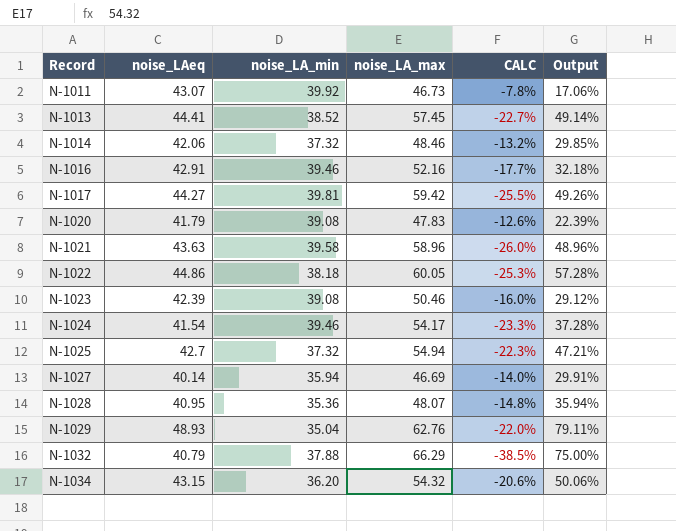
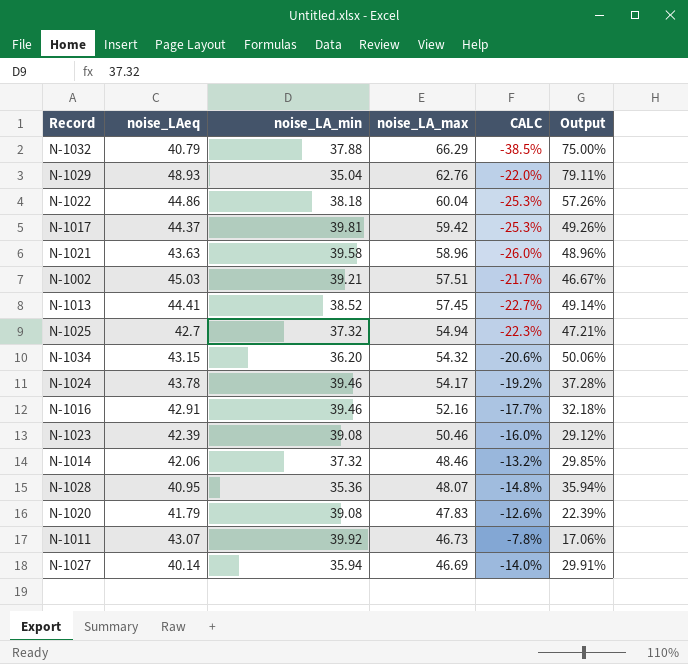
row order: Record ascending -> noise_LA_max descending
N-1022 | noise_LA_max: 60.05 -> 60.04
N-1022 | Output: 57.28% -> 57.26%
N-1017 | noise_LAeq: 44.27 -> 44.37
N-1017 | CALC: -25.5% -> -25.3%
row N-1002: none -> 45.03 | 39.21 | 57.51 | -21.7% | 46.67%
N-1024 | noise_LAeq: 41.54 -> 43.78
N-1024 | CALC: -23.3% -> -19.2%

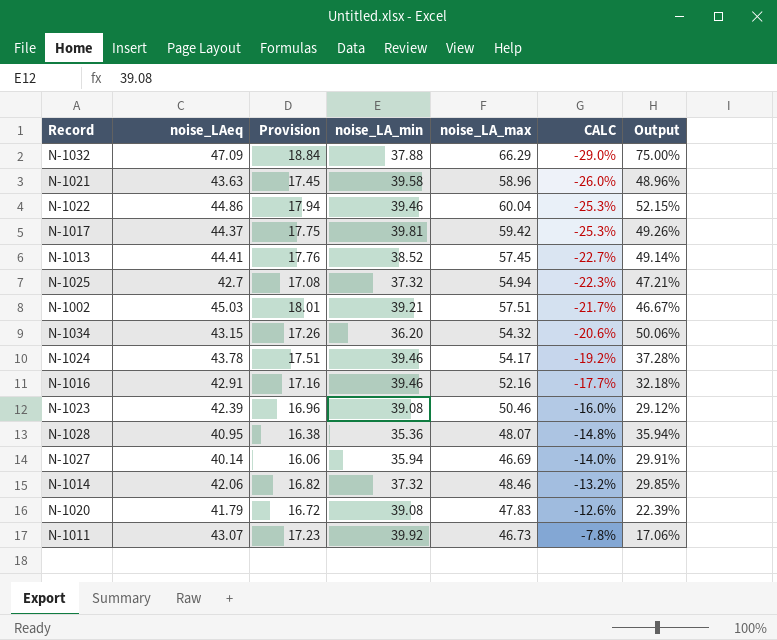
row order: noise_LA_max descending -> CALC ascending
column Provision | formula: none -> [noise_LAeq] * 0.4
row N-1029: 48.93 | 35.04 | 62.76 | -22.0% | 79.11% -> none
N-1032 | noise_LAeq: 40.79 -> 47.09
N-1032 | CALC: -38.5% -> -29.0%
N-1022 | noise_LA_min: 38.18 -> 39.46
N-1022 | Output: 57.26% -> 52.15%

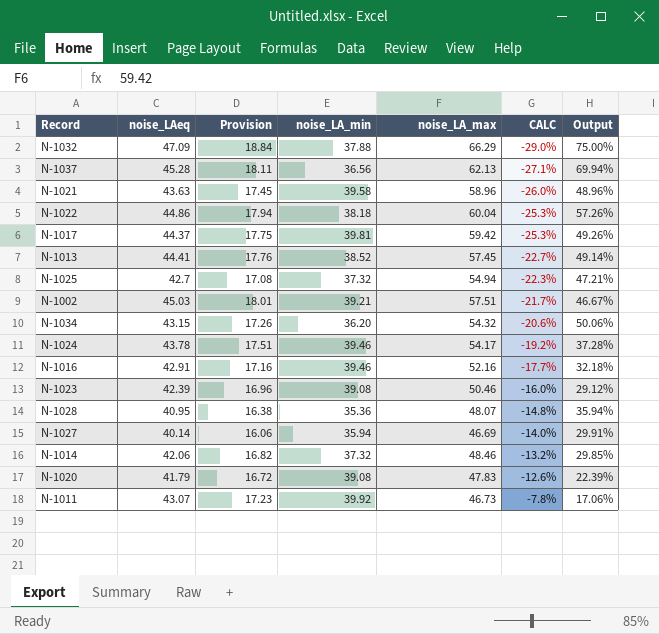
row N-1037: none -> 45.28 | 18.11 | 36.56 | 62.13 | -27.1% | 69.94%
N-1022 | noise_LA_min: 39.46 -> 38.18
N-1022 | Output: 52.15% -> 57.26%

